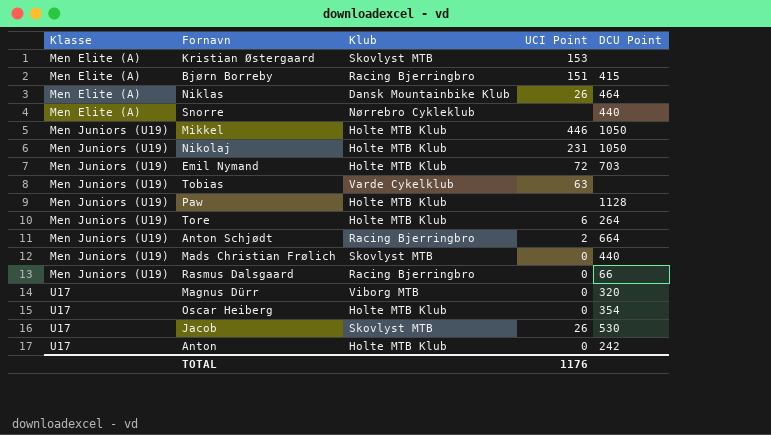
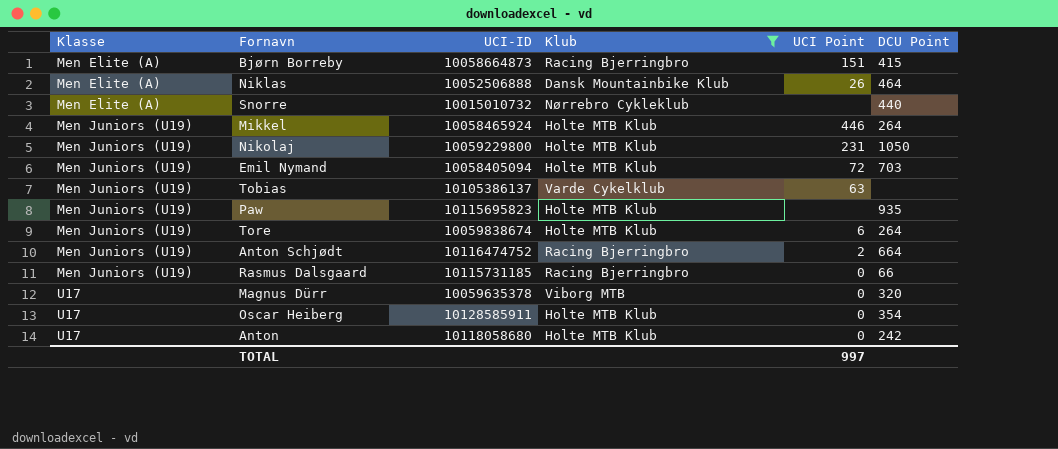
filter: none -> Klub != Skovlyst MTB
column UCI-ID | position: none -> 3
Mikkel | DCU Point: 1050 -> 264
Paw | DCU Point: 1128 -> 935
TOTAL | UCI Point: 1176 -> 997

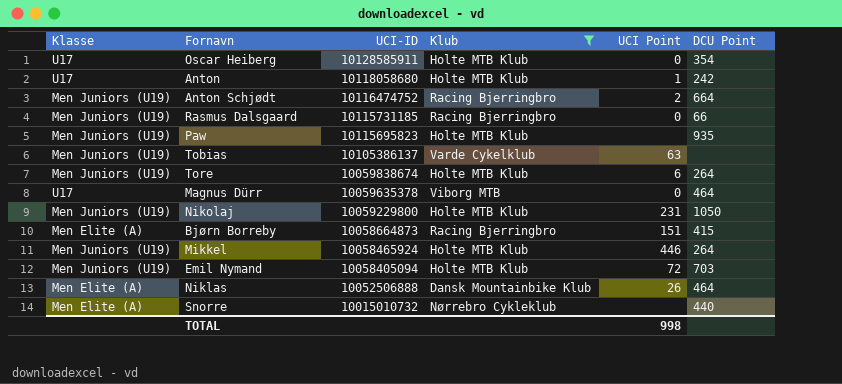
row order: Klasse ascending -> UCI-ID descending
Anton | UCI Point: 0 -> 1
Magnus Dürr | DCU Point: 320 -> 464
TOTAL | UCI Point: 997 -> 998

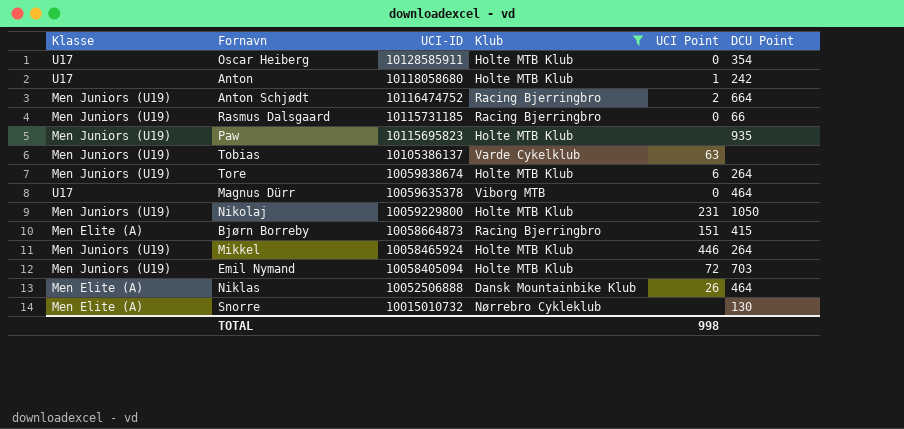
Snorre | DCU Point: 440 -> 130

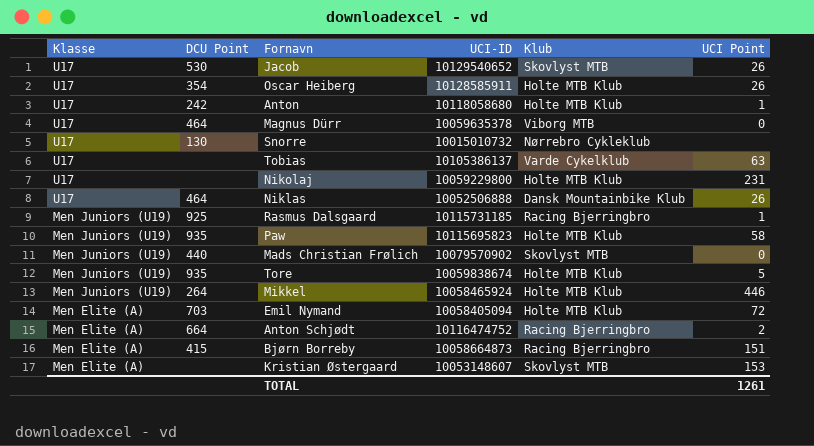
filter: Klub != Skovlyst MTB -> none
row order: UCI-ID descending -> Klasse descending
column DCU Point | position: 6 -> 2
Oscar Heiberg | UCI Point: 0 -> 26
Snorre | Klasse: Men Elite (A) -> U17
Tobias | Klasse: Men Juniors (U19) -> U17
Nikolaj | Klasse: Men Juniors (U19) -> U17
Nikolaj | DCU Point: 1050 -> none
Niklas | Klasse: Men Elite (A) -> U17
Rasmus Dalsgaard | DCU Point: 66 -> 925
Rasmus Dalsgaard | UCI Point: 0 -> 1
Paw | UCI Point: none -> 58
Tore | DCU Point: 264 -> 935
Tore | UCI Point: 6 -> 5
Emil Nymand | Klasse: Men Juniors (U19) -> Men Elite (A)
Anton Schjødt | Klasse: Men Juniors (U19) -> Men Elite (A)
TOTAL | UCI Point: 998 -> 1261

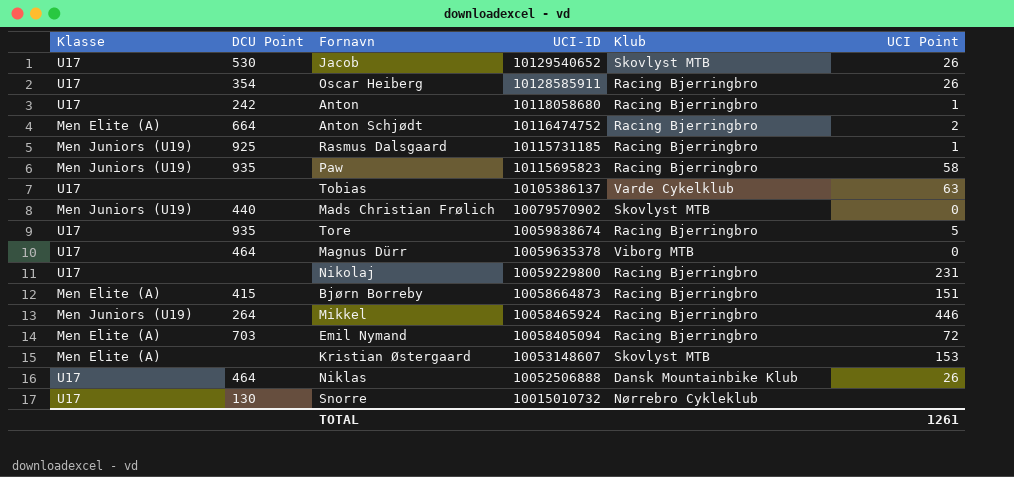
row order: Klasse descending -> UCI-ID descending
Oscar Heiberg | Klub: Holte MTB Klub -> Racing Bjerringbro
Anton | Klub: Holte MTB Klub -> Racing Bjerringbro
Paw | Klub: Holte MTB Klub -> Racing Bjerringbro
Tore | Klasse: Men Juniors (U19) -> U17
Tore | Klub: Holte MTB Klub -> Racing Bjerringbro
Nikolaj | Klub: Holte MTB Klub -> Racing Bjerringbro
Mikkel | Klub: Holte MTB Klub -> Racing Bjerringbro
Emil Nymand | Klub: Holte MTB Klub -> Racing Bjerringbro

